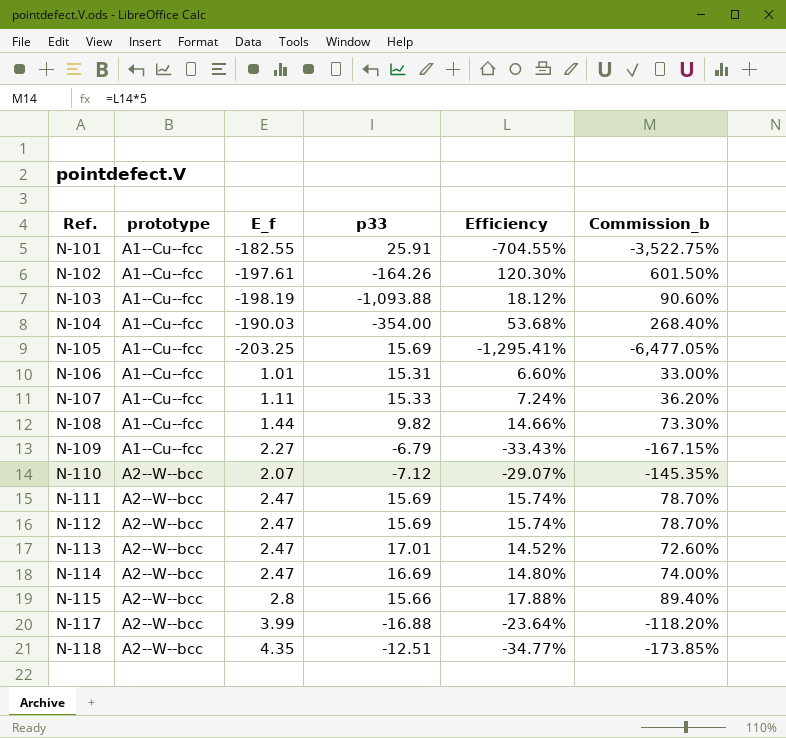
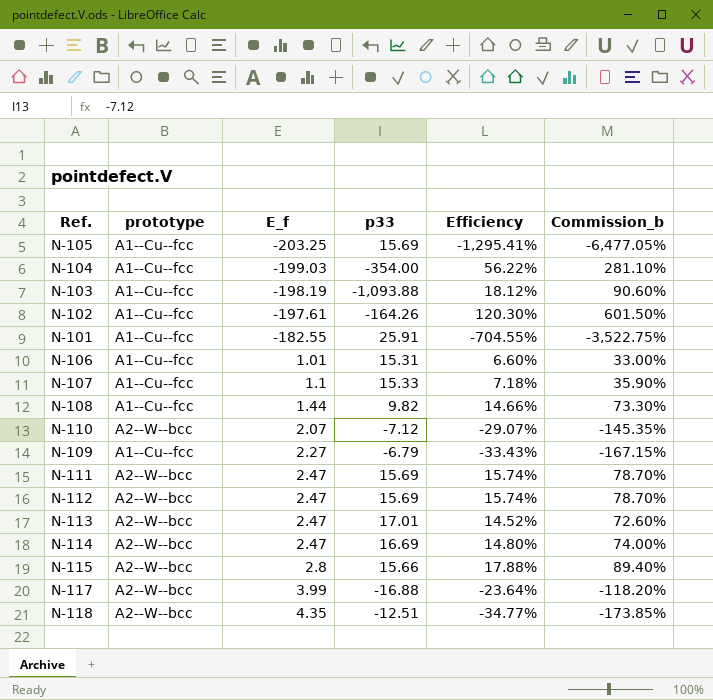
row order: Ref. ascending -> E_f ascending
N-104 | E_f: -190.03 -> -199.03
N-104 | Efficiency: 53.68% -> 56.22%
N-104 | Commission_b: 268.40% -> 281.10%
N-107 | E_f: 1.11 -> 1.1
N-107 | Efficiency: 7.24% -> 7.18%
N-107 | Commission_b: 36.20% -> 35.90%

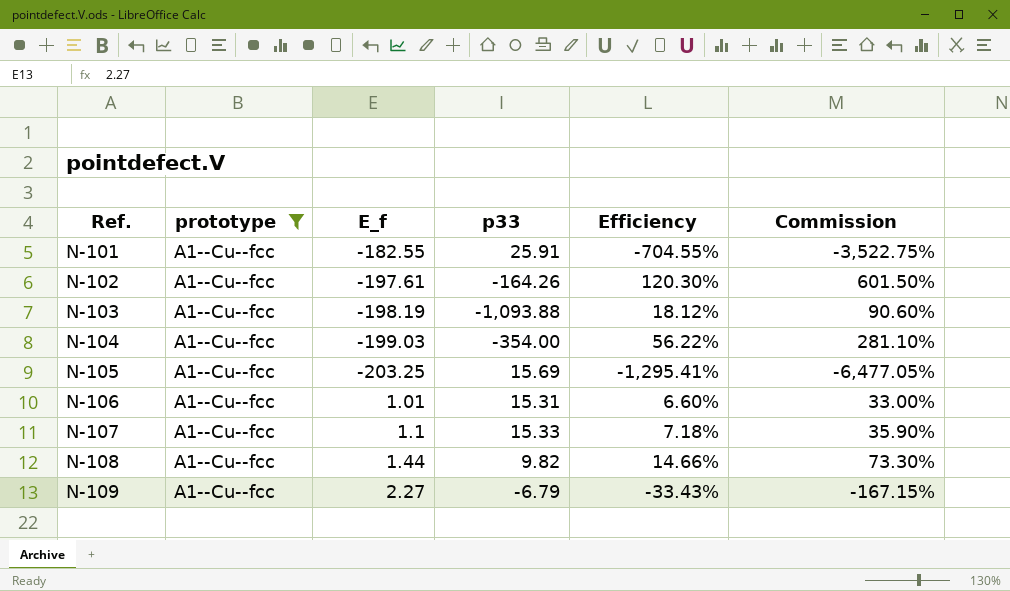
filter: none -> prototype = A1--Cu--fcc
row order: E_f ascending -> Ref. ascending
column name: Commission_b -> Commission

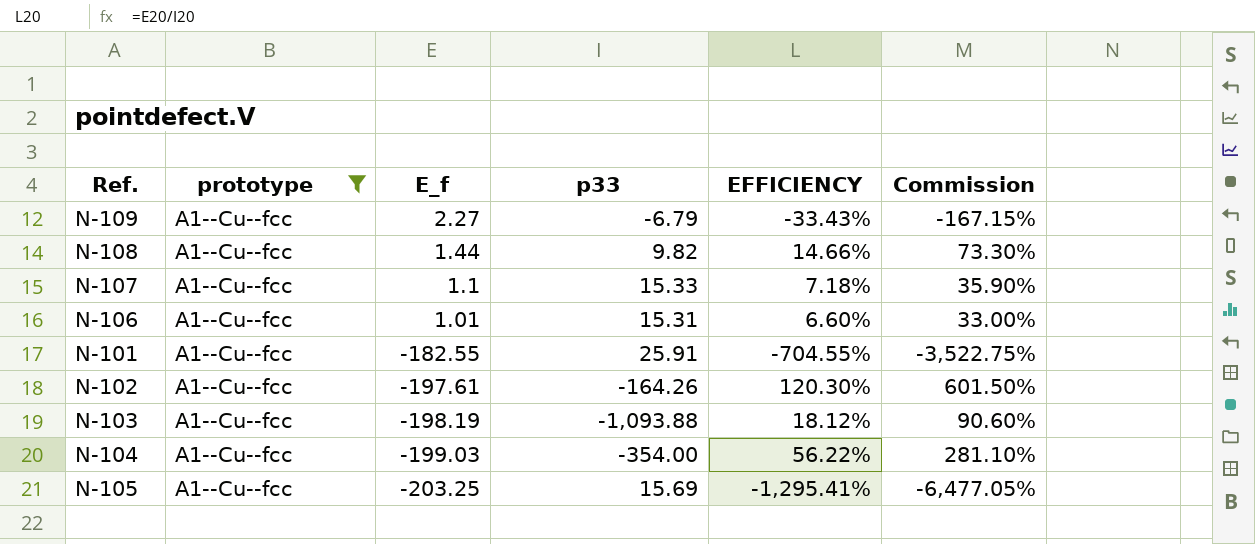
row order: Ref. ascending -> E_f descending
column name: Efficiency -> EFFICIENCY

